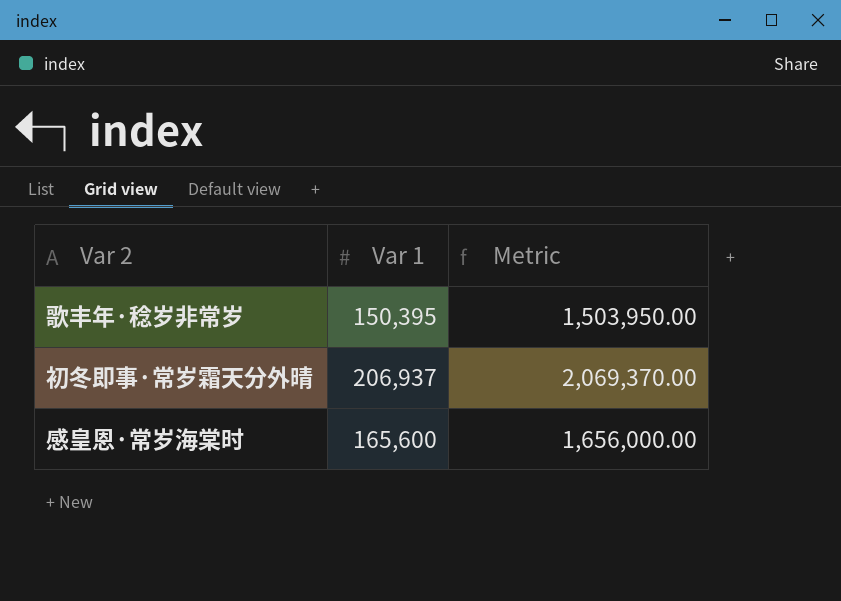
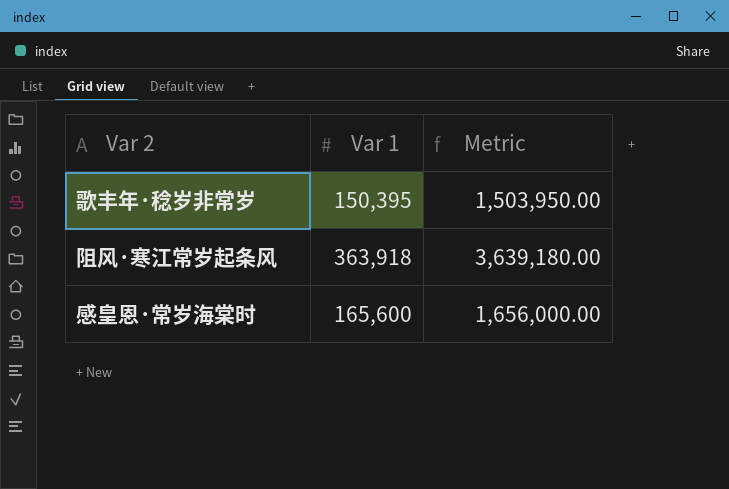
row 初冬即事·常岁霜天分外晴: 206,937 | 2,069,370.00 -> none
row 阻风·寒江常岁起条风: none -> 363,918 | 3,639,180.00

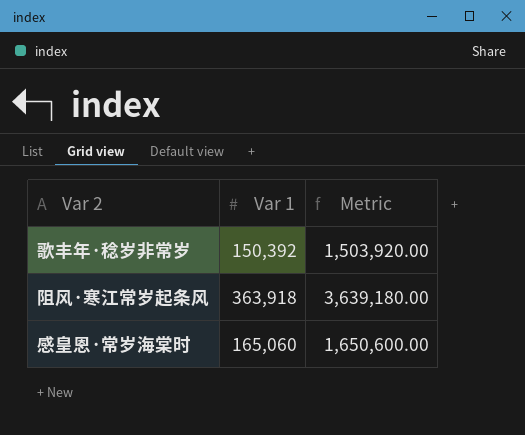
歌丰年·稔岁非常岁 | Var 1: 150,395 -> 150,392
歌丰年·稔岁非常岁 | Metric: 1,503,950.00 -> 1,503,920.00
感皇恩·常岁海棠时 | Var 1: 165,600 -> 165,060
感皇恩·常岁海棠时 | Metric: 1,656,000.00 -> 1,650,600.00

